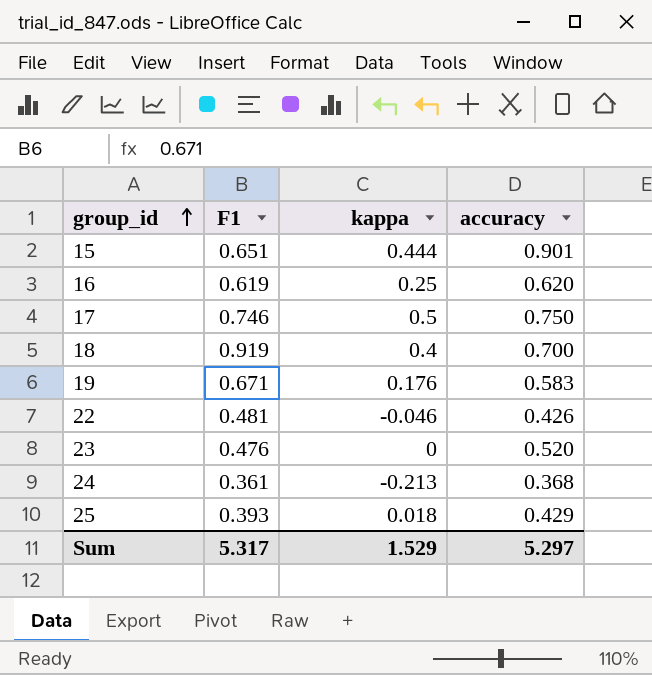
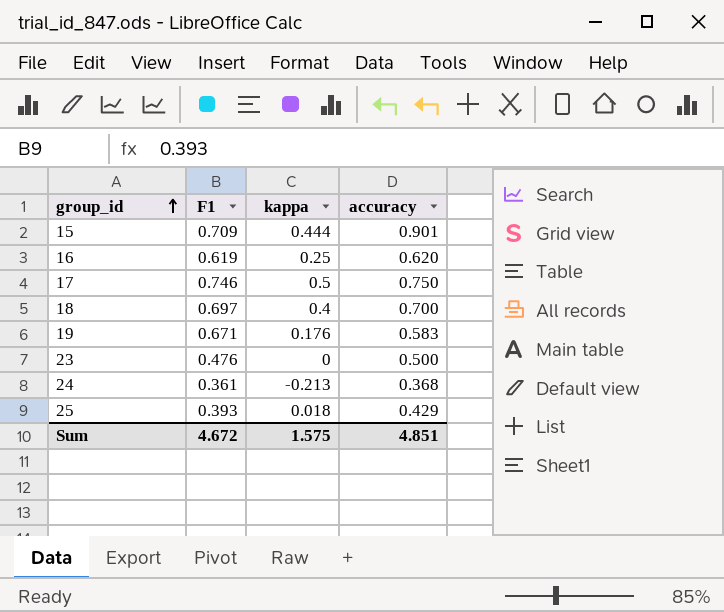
row 22: 0.481 | -0.046 | 0.426 -> none
15 | F1: 0.651 -> 0.709
18 | F1: 0.919 -> 0.697
23 | accuracy: 0.520 -> 0.500
Sum | F1: 5.317 -> 4.672
Sum | kappa: 1.529 -> 1.575
Sum | accuracy: 5.297 -> 4.851

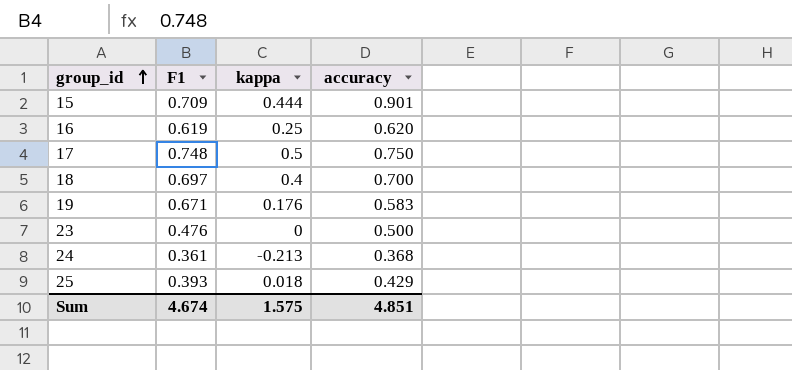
17 | F1: 0.746 -> 0.748
Sum | F1: 4.672 -> 4.674

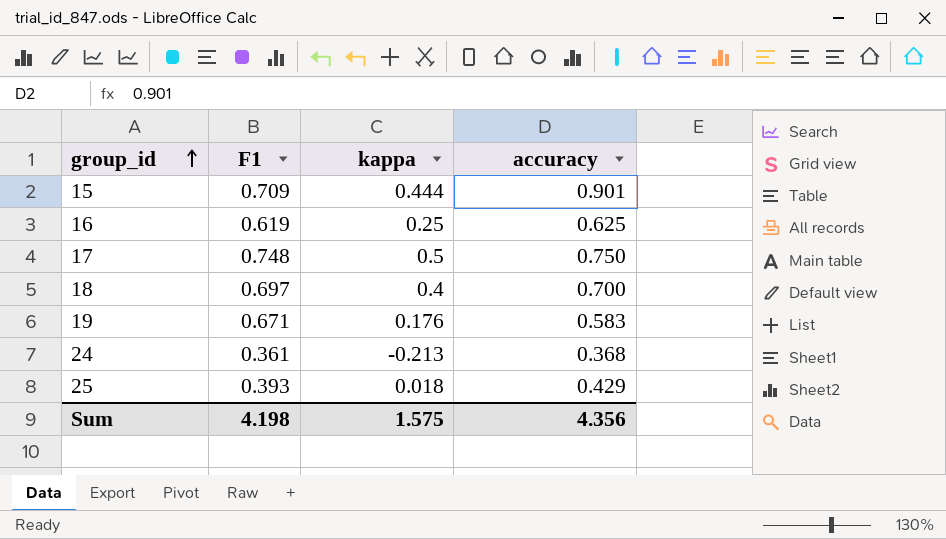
row 23: 0.476 | 0 | 0.500 -> none
16 | accuracy: 0.620 -> 0.625
Sum | F1: 4.674 -> 4.198
Sum | accuracy: 4.851 -> 4.356

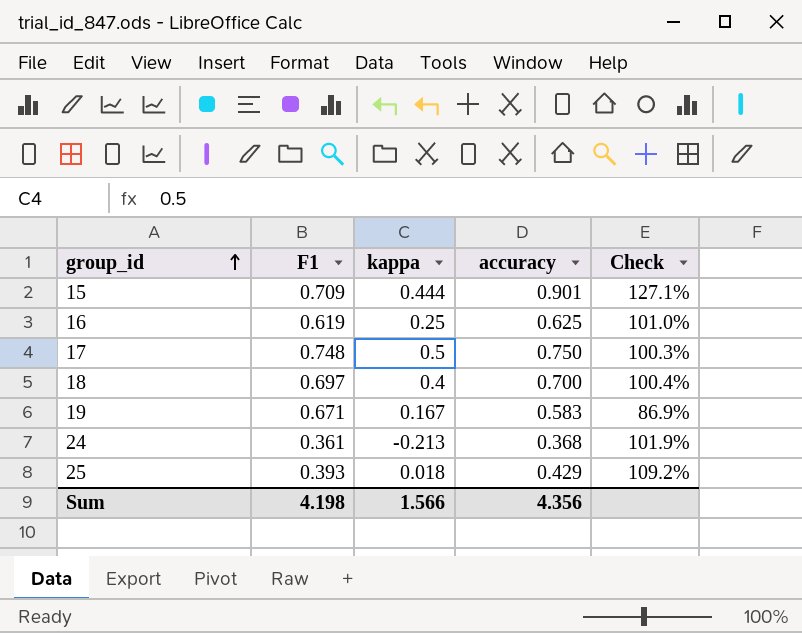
column Check | formula: none -> [accuracy] / [F1]
19 | kappa: 0.176 -> 0.167
Sum | kappa: 1.575 -> 1.566

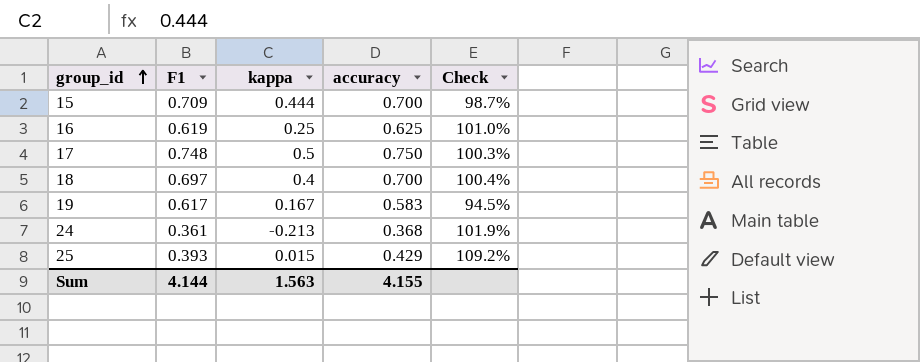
15 | accuracy: 0.901 -> 0.700
15 | Check: 127.1% -> 98.7%
19 | F1: 0.671 -> 0.617
19 | Check: 86.9% -> 94.5%
25 | kappa: 0.018 -> 0.015
Sum | F1: 4.198 -> 4.144
Sum | kappa: 1.566 -> 1.563
Sum | accuracy: 4.356 -> 4.155

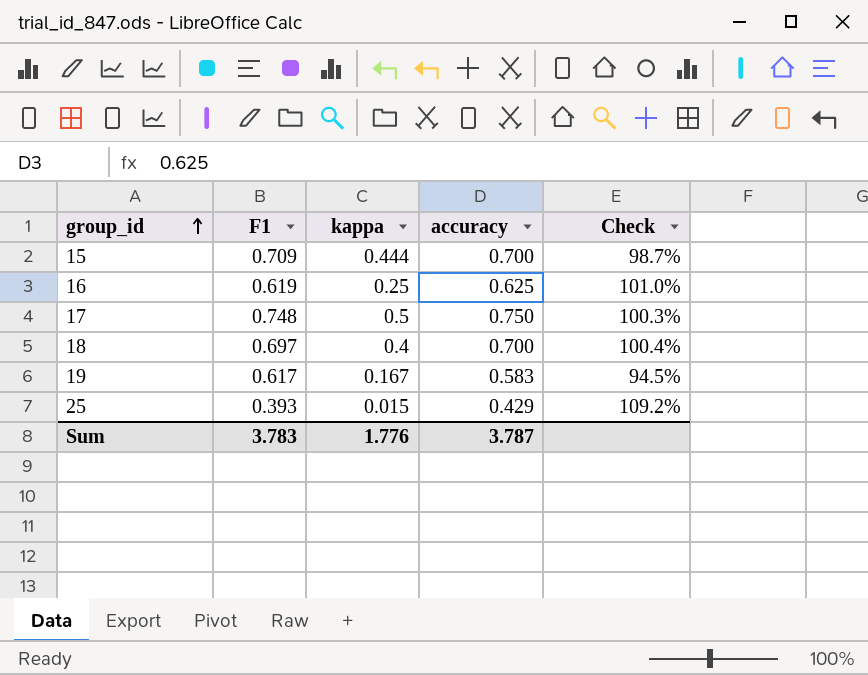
row 24: 0.361 | -0.213 | 0.368 | 101.9% -> none
Sum | F1: 4.144 -> 3.783
Sum | kappa: 1.563 -> 1.776
Sum | accuracy: 4.155 -> 3.787

